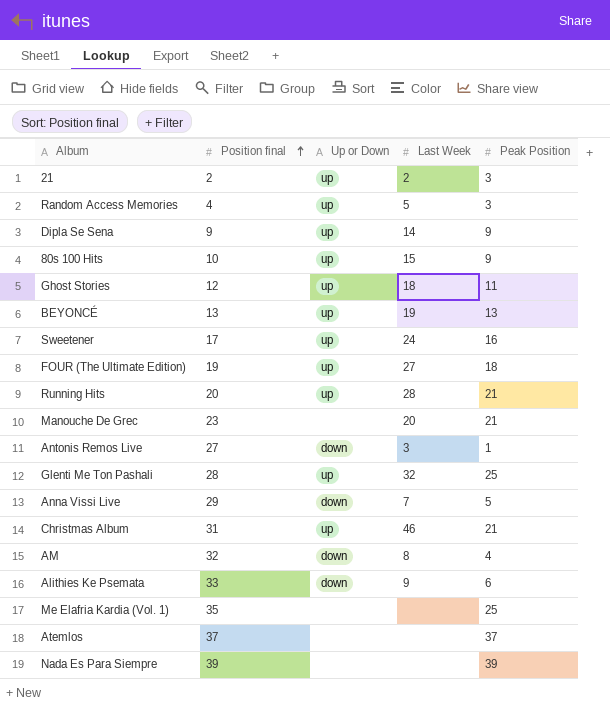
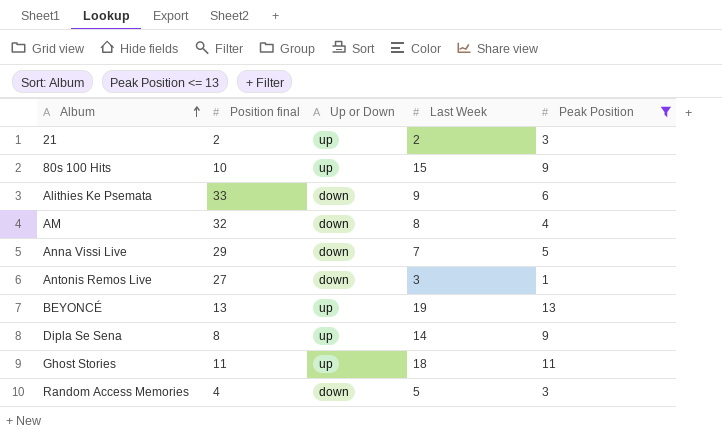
filter: none -> Peak Position <= 13
row order: Position final ascending -> Album ascending
Dipla Se Sena | Position final: 9 -> 8
Ghost Stories | Position final: 12 -> 11
Random Access Memories | Up or Down: up -> down

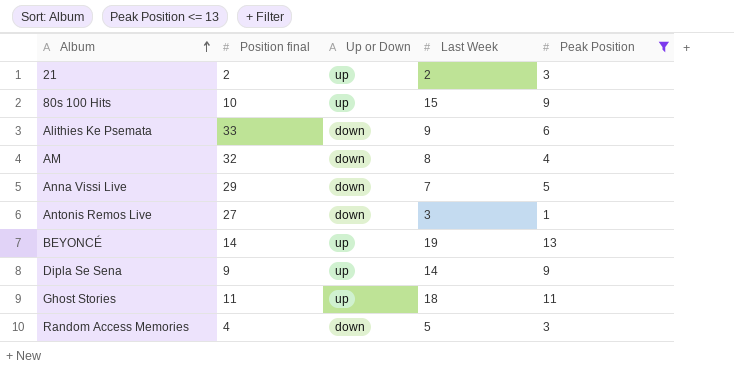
BEYONCÉ | Position final: 13 -> 14
Dipla Se Sena | Position final: 8 -> 9

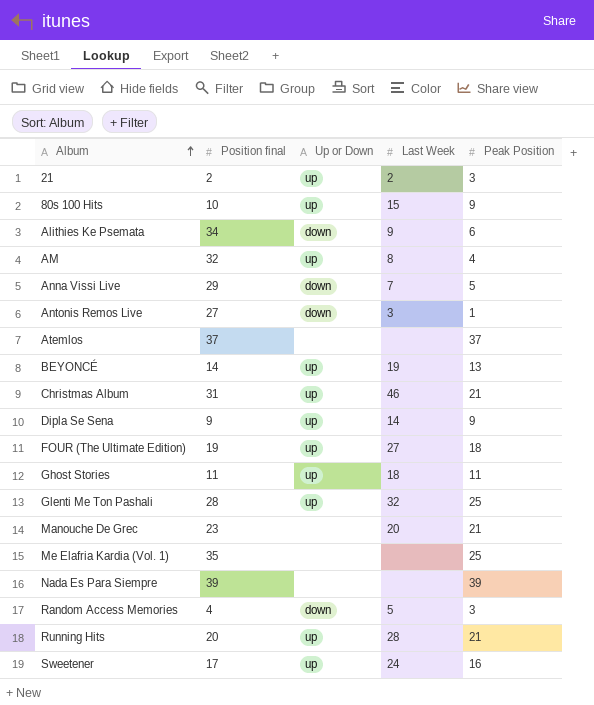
filter: Peak Position <= 13 -> none
Alithies Ke Psemata | Position final: 33 -> 34
AM | Up or Down: down -> up

